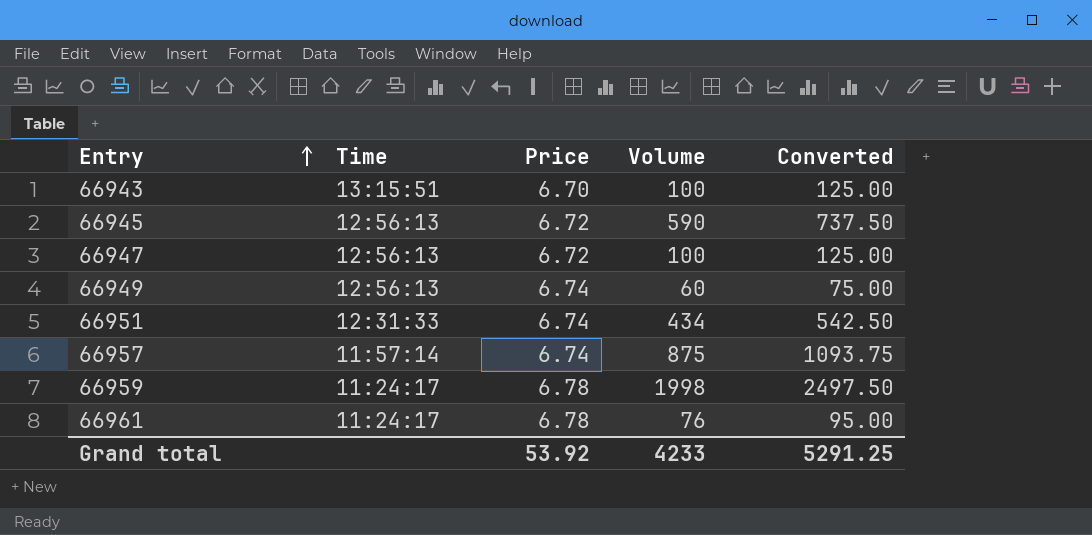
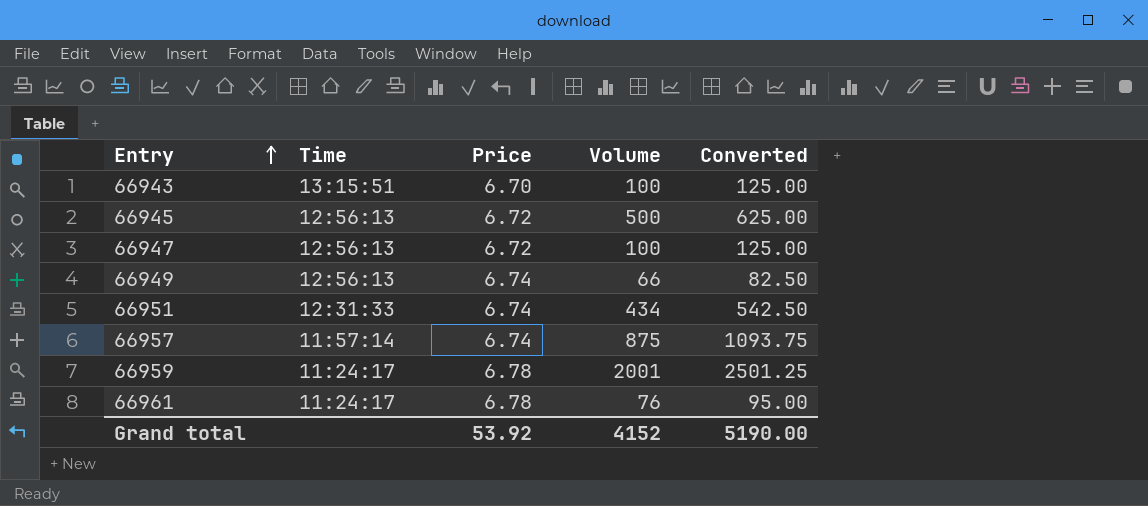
66945 | Volume: 590 -> 500
66945 | Converted: 737.50 -> 625.00
66949 | Volume: 60 -> 66
66949 | Converted: 75.00 -> 82.50
66959 | Volume: 1998 -> 2001
66959 | Converted: 2497.50 -> 2501.25
Grand total | Volume: 4233 -> 4152
Grand total | Converted: 5291.25 -> 5190.00

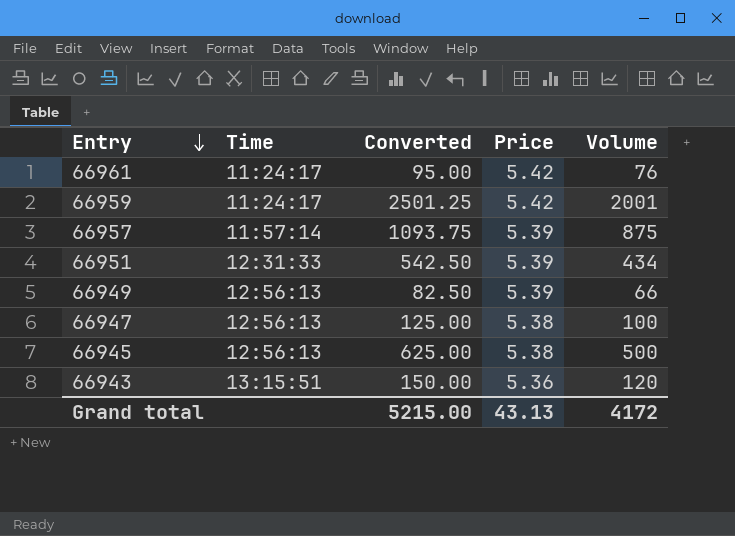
row order: Entry ascending -> Entry descending
column Converted | position: 5 -> 3
66961 | Price: 6.78 -> 5.42
66959 | Price: 6.78 -> 5.42
66957 | Price: 6.74 -> 5.39
66951 | Price: 6.74 -> 5.39
66949 | Price: 6.74 -> 5.39
66947 | Price: 6.72 -> 5.38
66945 | Price: 6.72 -> 5.38
66943 | Converted: 125.00 -> 150.00
66943 | Price: 6.70 -> 5.36
66943 | Volume: 100 -> 120
Grand total | Converted: 5190.00 -> 5215.00
Grand total | Price: 53.92 -> 43.13
Grand total | Volume: 4152 -> 4172

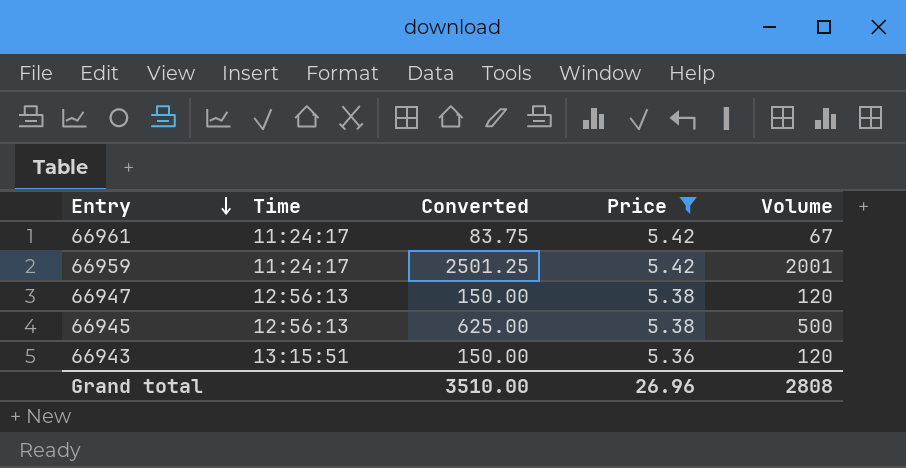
filter: none -> Price != 5.39
66961 | Converted: 95.00 -> 83.75
66961 | Volume: 76 -> 67
66947 | Converted: 125.00 -> 150.00
66947 | Volume: 100 -> 120
Grand total | Converted: 5215.00 -> 3510.00
Grand total | Price: 43.13 -> 26.96
Grand total | Volume: 4172 -> 2808

